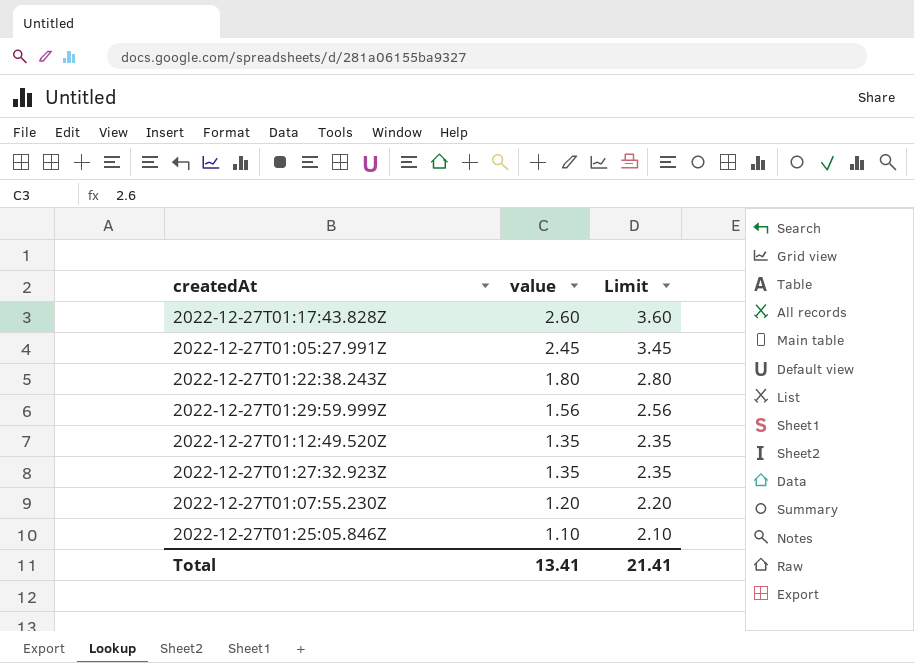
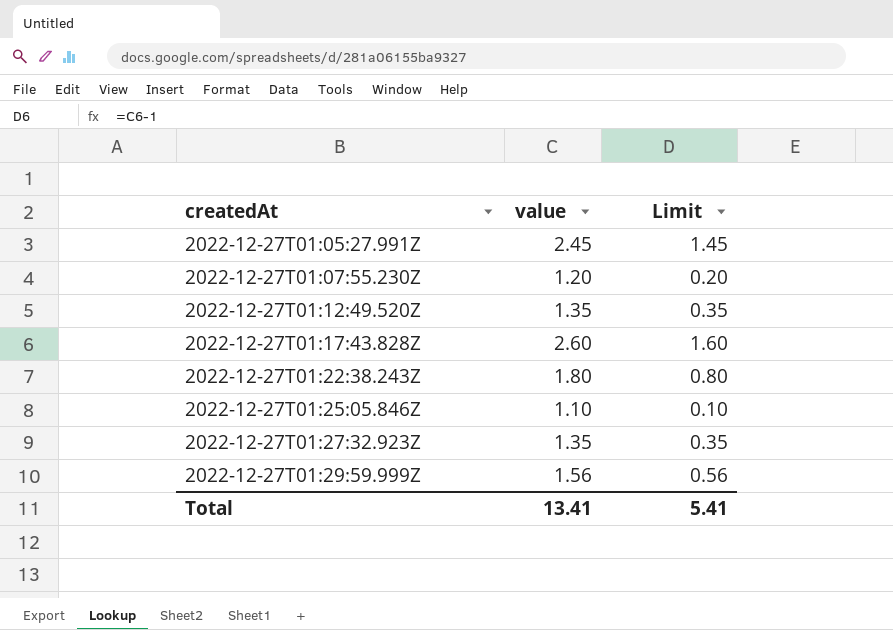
row order: value descending -> createdAt ascending
column Limit | formula: [value] + 1 -> [value] - 1
Total | Limit: 21.41 -> 5.41

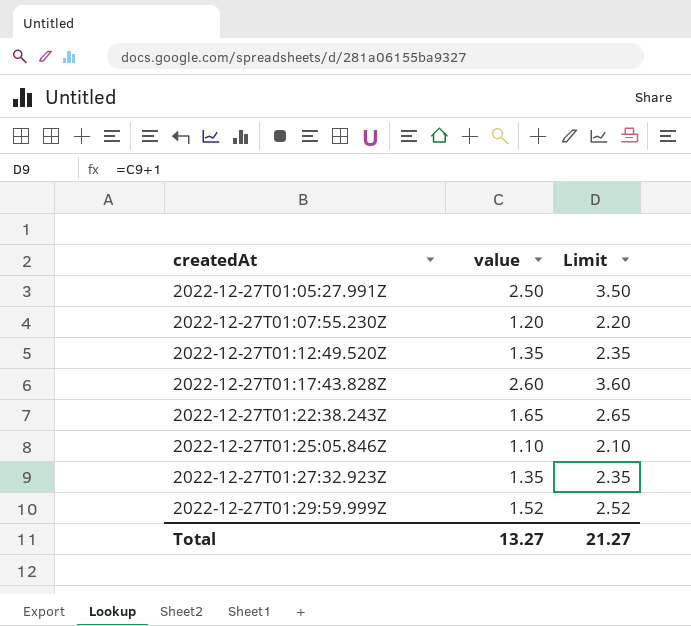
column Limit | formula: [value] - 1 -> [value] + 1
2022-12-27T01:05:27.991Z | value: 2.45 -> 2.50
2022-12-27T01:22:38.243Z | value: 1.80 -> 1.65
2022-12-27T01:29:59.999Z | value: 1.56 -> 1.52
Total | value: 13.41 -> 13.27
Total | Limit: 5.41 -> 21.27

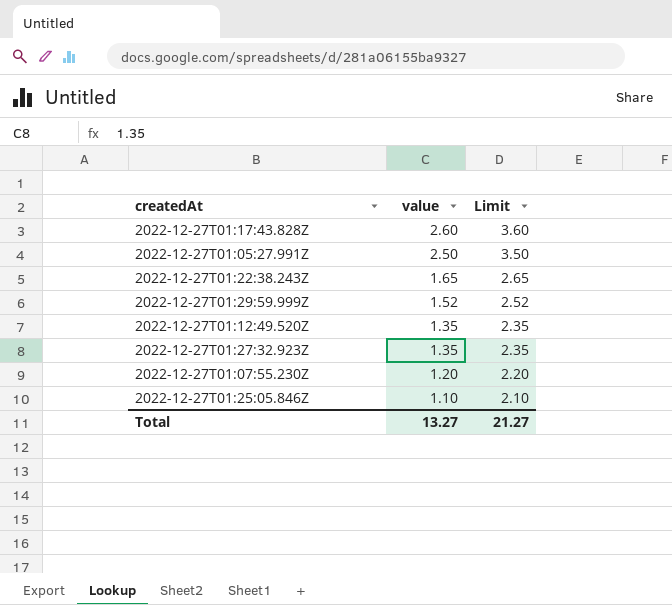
row order: createdAt ascending -> value descending

